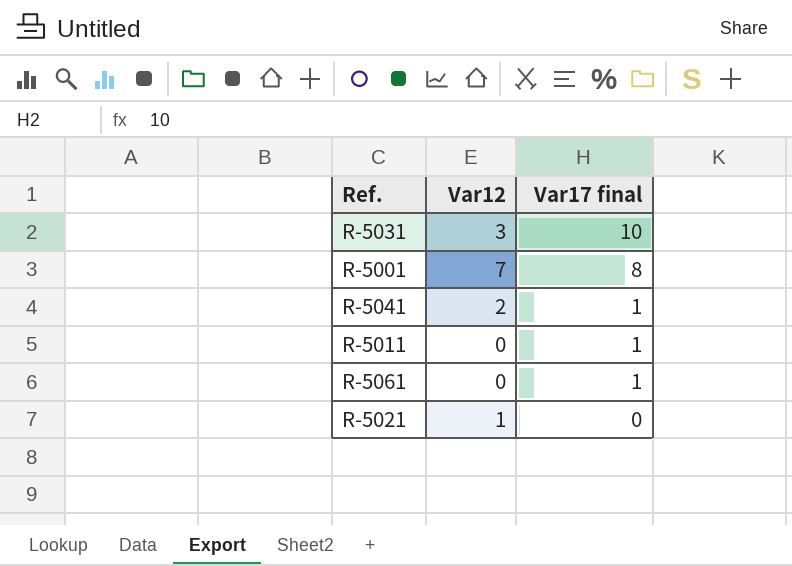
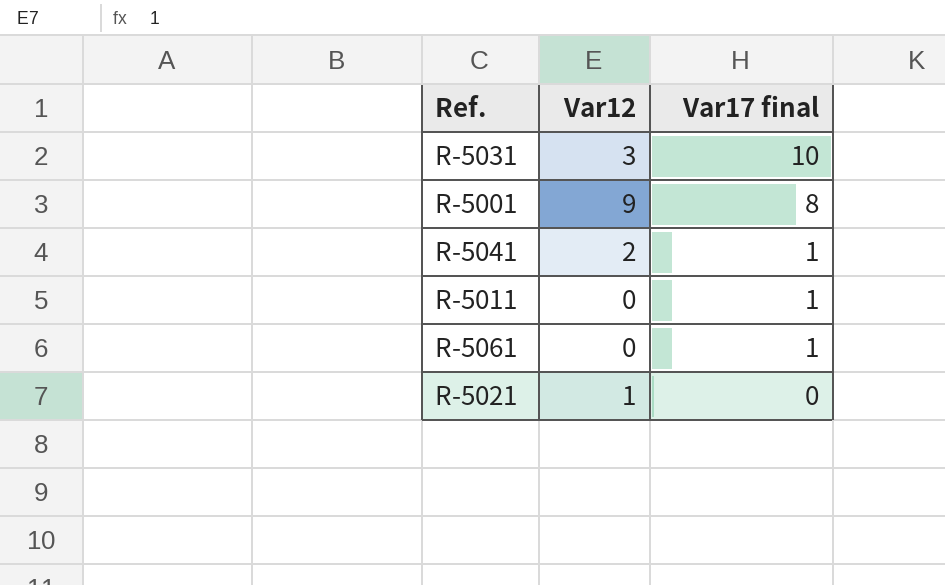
R-5001 | Var12: 7 -> 9

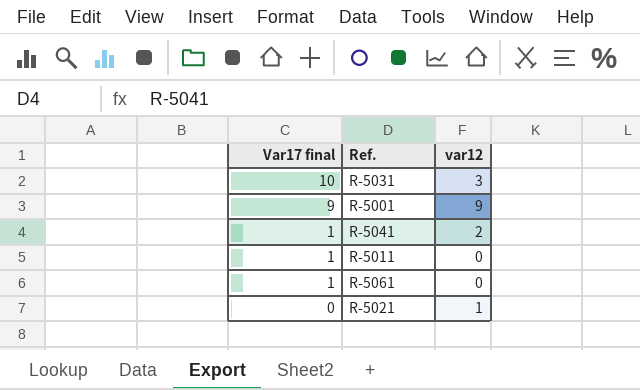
column Var17 final | position: 3 -> 1
column name: Var12 -> var12
R-5001 | Var17 final: 8 -> 9

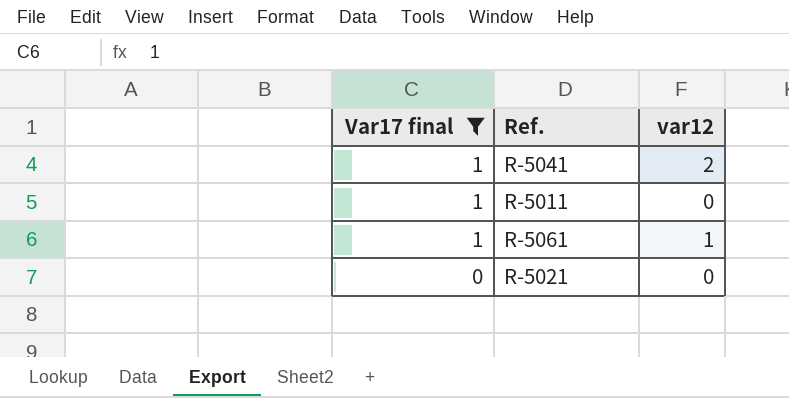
filter: none -> Var17 final <= 1
R-5061 | var12: 0 -> 1
R-5021 | var12: 1 -> 0

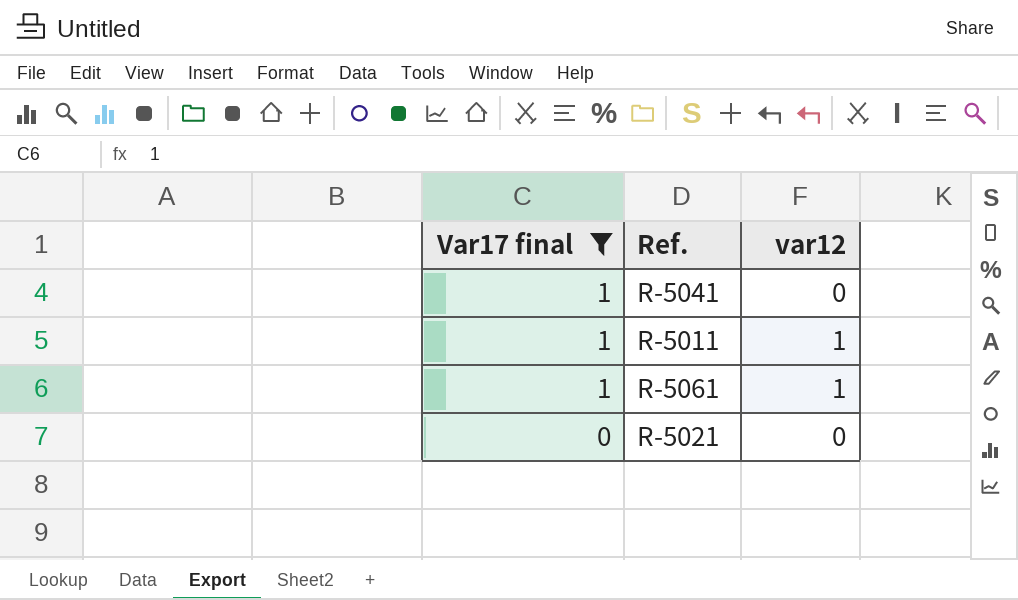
R-5041 | var12: 2 -> 0
R-5011 | var12: 0 -> 1

